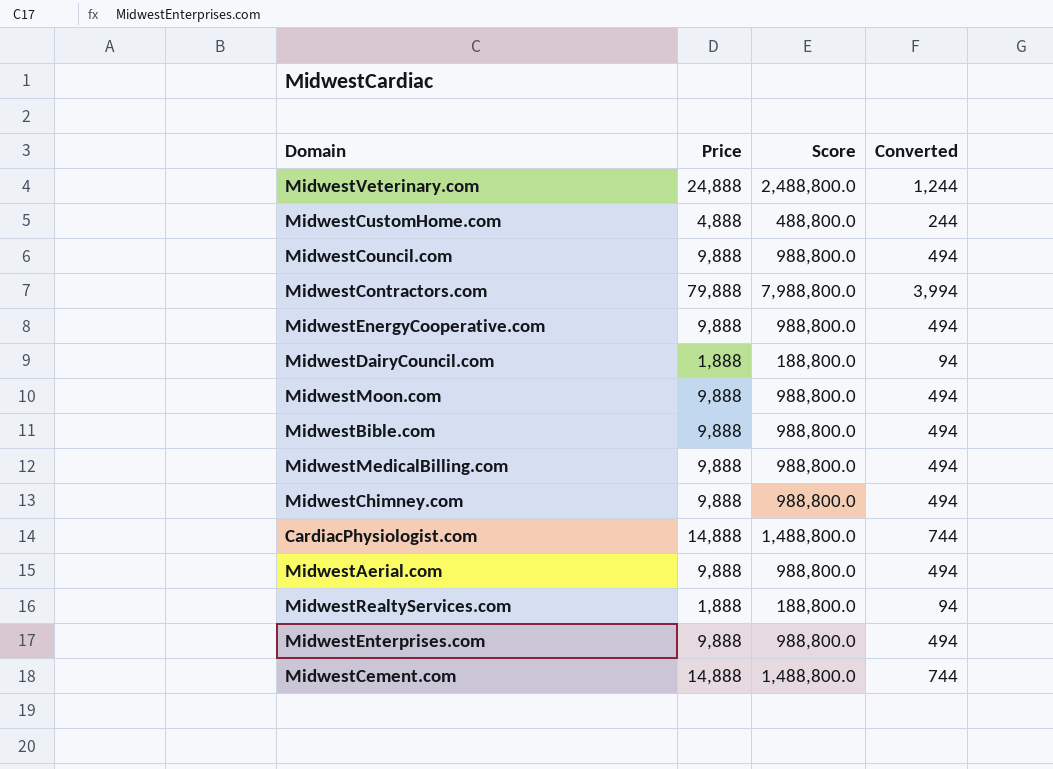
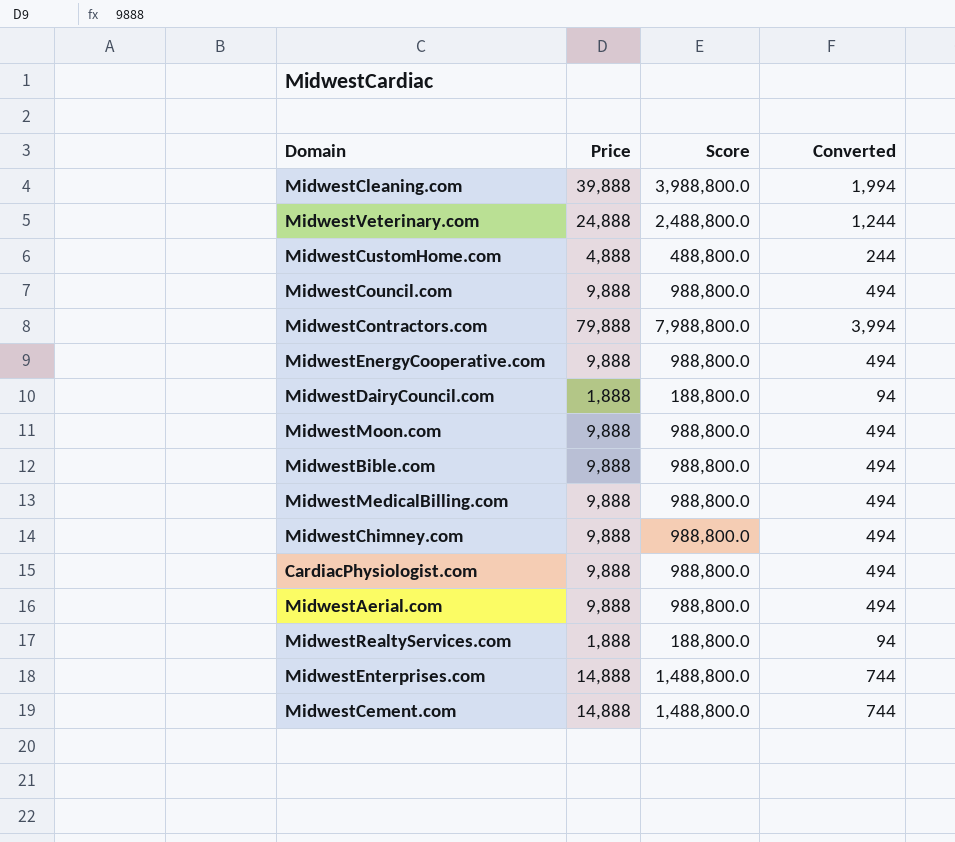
row MidwestCleaning.com: none -> 39,888 | 3,988,800.0 | 1,994
CardiacPhysiologist.com | Price: 14,888 -> 9,888
CardiacPhysiologist.com | Score: 1,488,800.0 -> 988,800.0
CardiacPhysiologist.com | Converted: 744 -> 494
MidwestEnterprises.com | Price: 9,888 -> 14,888
MidwestEnterprises.com | Score: 988,800.0 -> 1,488,800.0
MidwestEnterprises.com | Converted: 494 -> 744

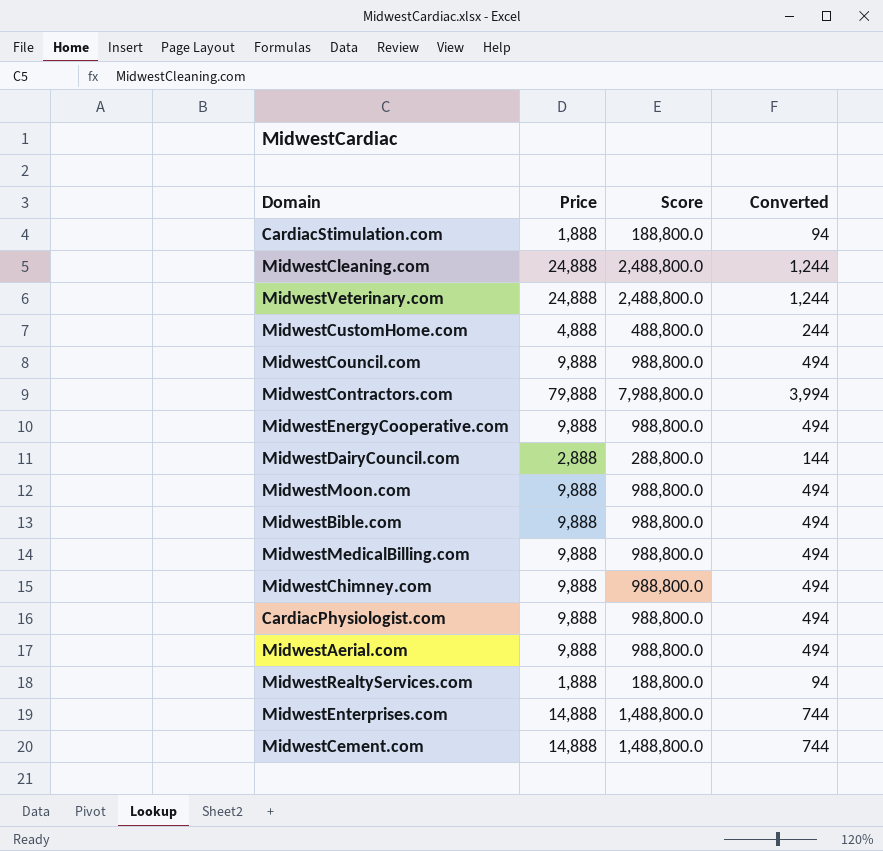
row CardiacStimulation.com: none -> 1,888 | 188,800.0 | 94
MidwestCleaning.com | Price: 39,888 -> 24,888
MidwestCleaning.com | Score: 3,988,800.0 -> 2,488,800.0
MidwestCleaning.com | Converted: 1,994 -> 1,244
MidwestDairyCouncil.com | Price: 1,888 -> 2,888
MidwestDairyCouncil.com | Score: 188,800.0 -> 288,800.0
MidwestDairyCouncil.com | Converted: 94 -> 144

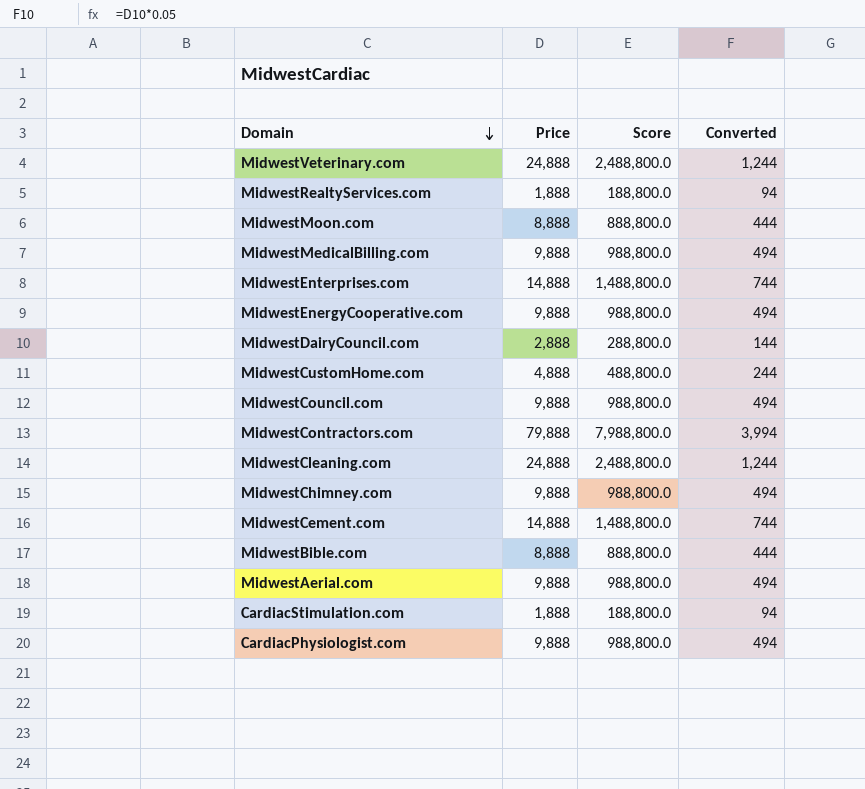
row order: none -> Domain descending
MidwestMoon.com | Price: 9,888 -> 8,888
MidwestMoon.com | Score: 988,800.0 -> 888,800.0
MidwestMoon.com | Converted: 494 -> 444
MidwestBible.com | Price: 9,888 -> 8,888
MidwestBible.com | Score: 988,800.0 -> 888,800.0
MidwestBible.com | Converted: 494 -> 444

